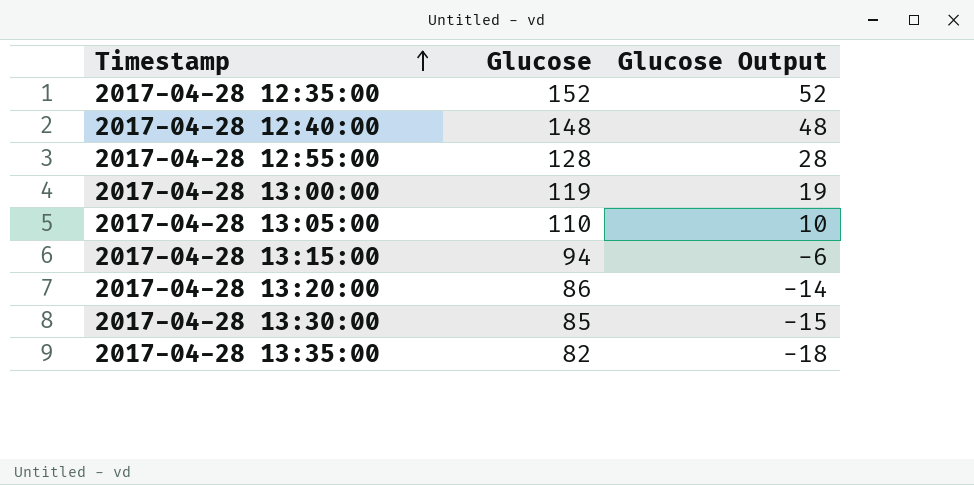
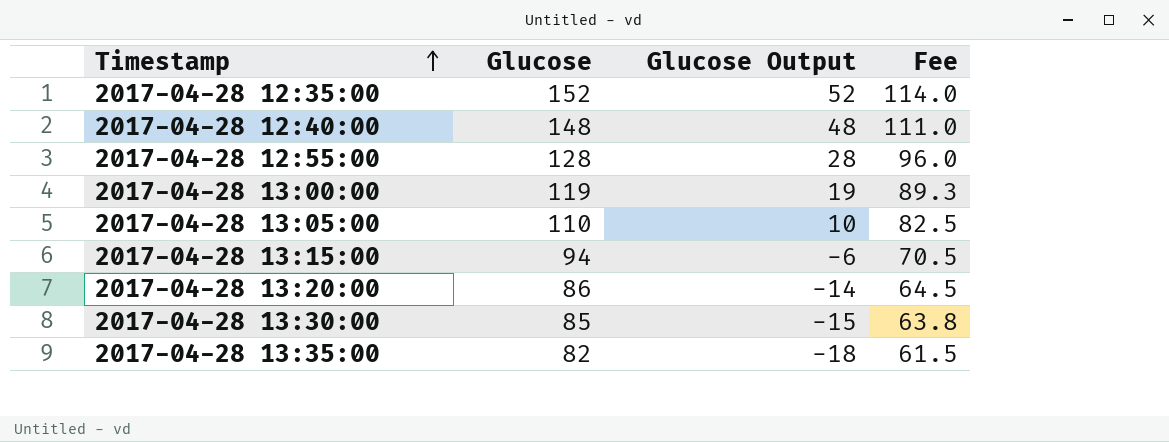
column Fee | formula: none -> [Glucose] * 0.75

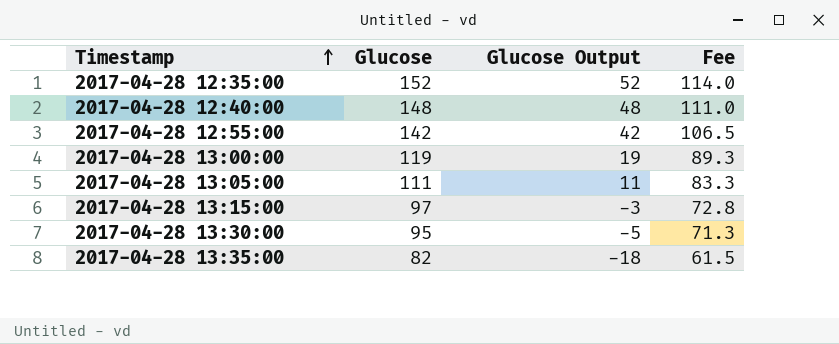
row 2017-04-28 13:20:00: 86 | -14 | 64.5 -> none
2017-04-28 12:55:00 | Glucose: 128 -> 142
2017-04-28 12:55:00 | Glucose Output: 28 -> 42
2017-04-28 12:55:00 | Fee: 96.0 -> 106.5
2017-04-28 13:05:00 | Glucose: 110 -> 111
2017-04-28 13:05:00 | Glucose Output: 10 -> 11
2017-04-28 13:05:00 | Fee: 82.5 -> 83.3
2017-04-28 13:15:00 | Glucose: 94 -> 97
2017-04-28 13:15:00 | Glucose Output: -6 -> -3
2017-04-28 13:15:00 | Fee: 70.5 -> 72.8
2017-04-28 13:30:00 | Glucose: 85 -> 95
2017-04-28 13:30:00 | Glucose Output: -15 -> -5
2017-04-28 13:30:00 | Fee: 63.8 -> 71.3

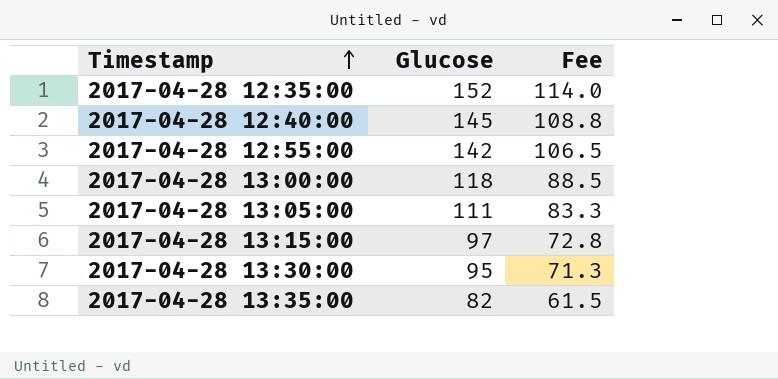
column Glucose Output | formula: [Glucose] - 100 -> none
2017-04-28 12:40:00 | Glucose: 148 -> 145
2017-04-28 12:40:00 | Fee: 111.0 -> 108.8
2017-04-28 13:00:00 | Glucose: 119 -> 118
2017-04-28 13:00:00 | Fee: 89.3 -> 88.5

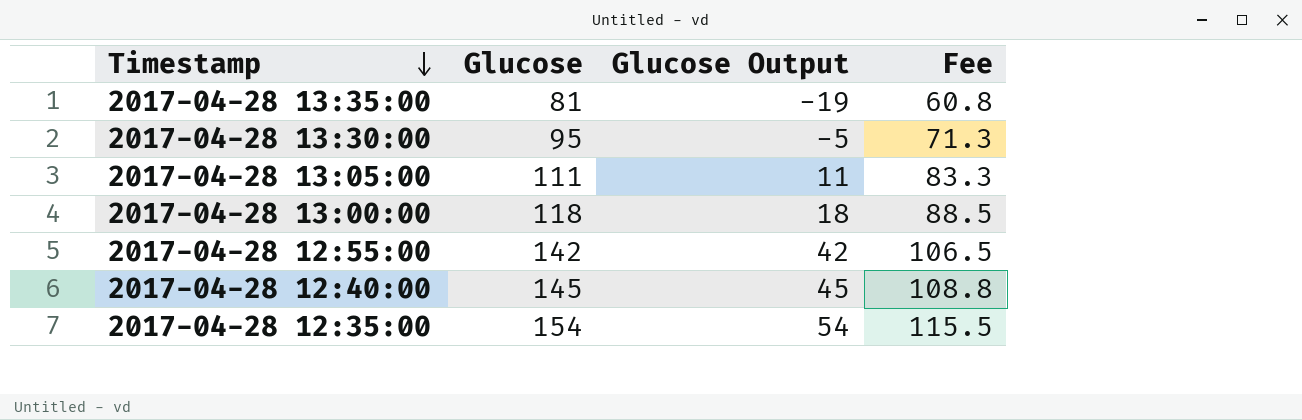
row order: Timestamp ascending -> Timestamp descending
column Glucose Output | formula: none -> [Glucose] - 100
row 2017-04-28 13:15:00: 97 | 72.8 -> none
2017-04-28 13:35:00 | Glucose: 82 -> 81
2017-04-28 13:35:00 | Fee: 61.5 -> 60.8
2017-04-28 12:35:00 | Glucose: 152 -> 154
2017-04-28 12:35:00 | Fee: 114.0 -> 115.5

